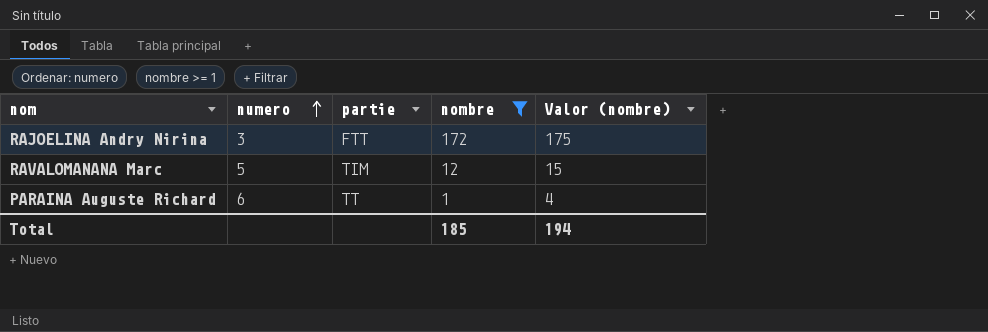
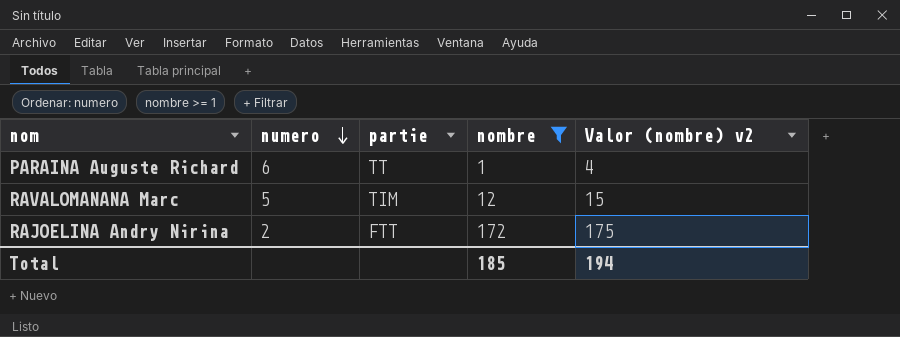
row order: numero ascending -> numero descending
column name: Valor (nombre) -> Valor (nombre) v2
RAJOELINA Andry Nirina | numero: 3 -> 2

